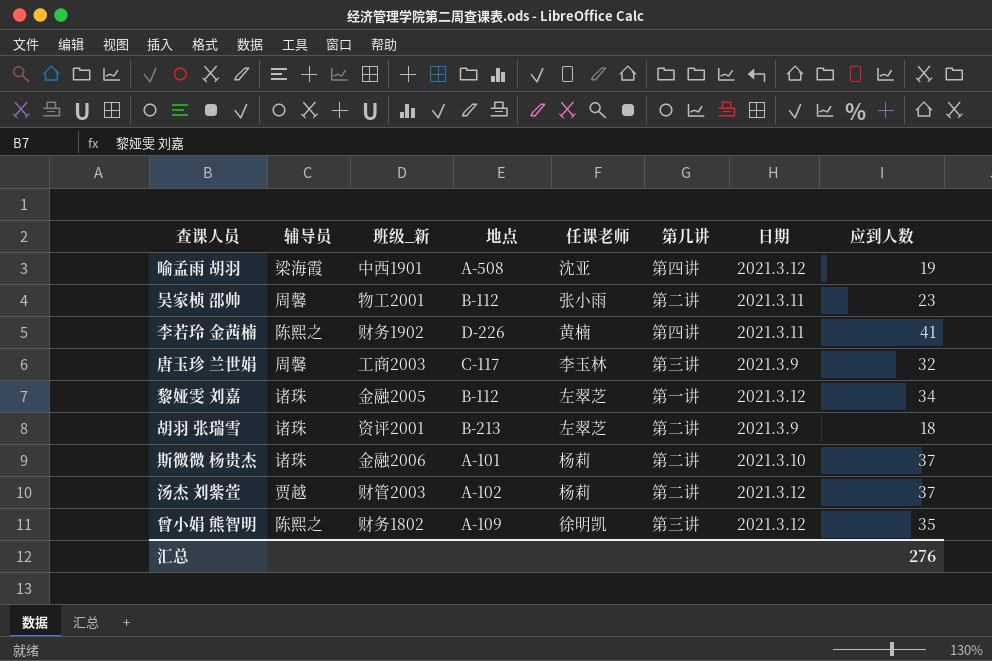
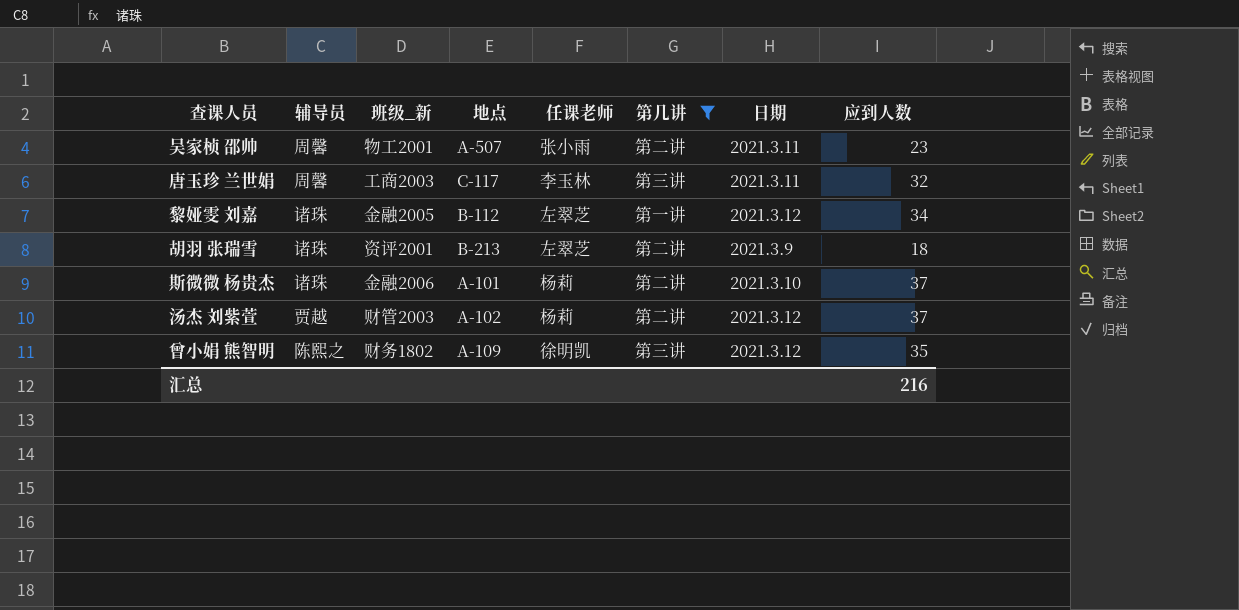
filter: none -> 第几讲 != 第四讲
吴家桢 邵帅 | 地点: B-112 -> A-507
唐玉珍 兰世娟 | 日期: 2021.3.9 -> 2021.3.11
汇总 | 应到人数: 276 -> 216

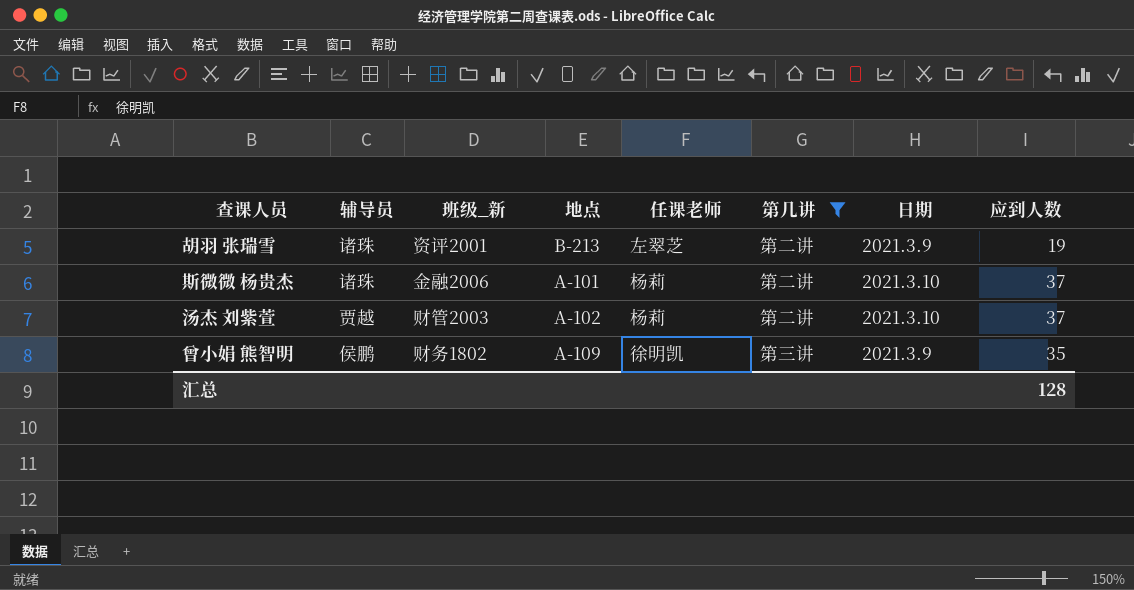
row 吴家桢 邵帅: 周馨 | 物工2001 | A-507 | 张小雨 | 第二讲 | 2021.3.11 | 23 -> none
row 唐玉珍 兰世娟: 周馨 | 工商2003 | C-117 | 李玉林 | 第三讲 | 2021.3.11 | 32 -> none
row 黎娅雯 刘嘉: 诸珠 | 金融2005 | B-112 | 左翠芝 | 第一讲 | 2021.3.12 | 34 -> none
胡羽 张瑞雪 | 应到人数: 18 -> 19
汤杰 刘紫萱 | 日期: 2021.3.12 -> 2021.3.10
曾小娟 熊智明 | 辅导员: 陈熙之 -> 侯鹏
曾小娟 熊智明 | 日期: 2021.3.12 -> 2021.3.9
汇总 | 应到人数: 216 -> 128

